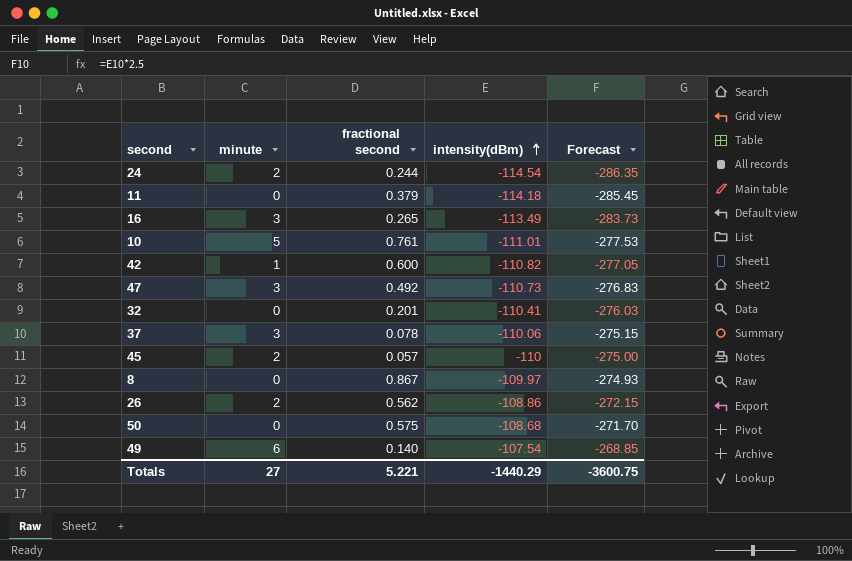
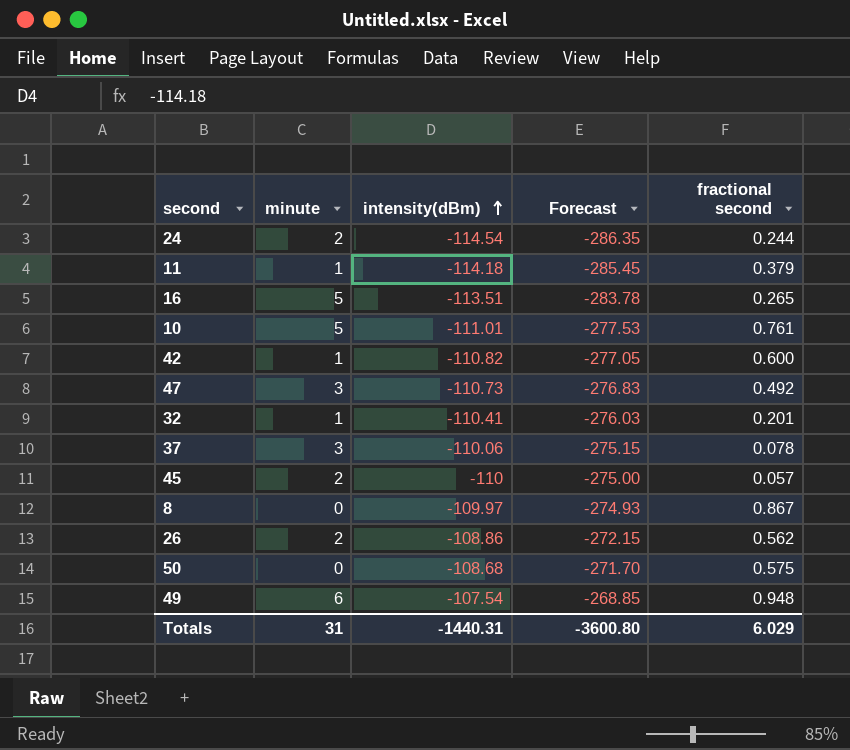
column fractional second | position: 3 -> 5
11 | minute: 0 -> 1
16 | minute: 3 -> 5
16 | intensity(dBm): -113.49 -> -113.51
16 | Forecast: -283.73 -> -283.78
32 | minute: 0 -> 1
49 | fractional second: 0.140 -> 0.948
Totals | minute: 27 -> 31
Totals | intensity(dBm): -1440.29 -> -1440.31
Totals | Forecast: -3600.75 -> -3600.80
Totals | fractional second: 5.221 -> 6.029

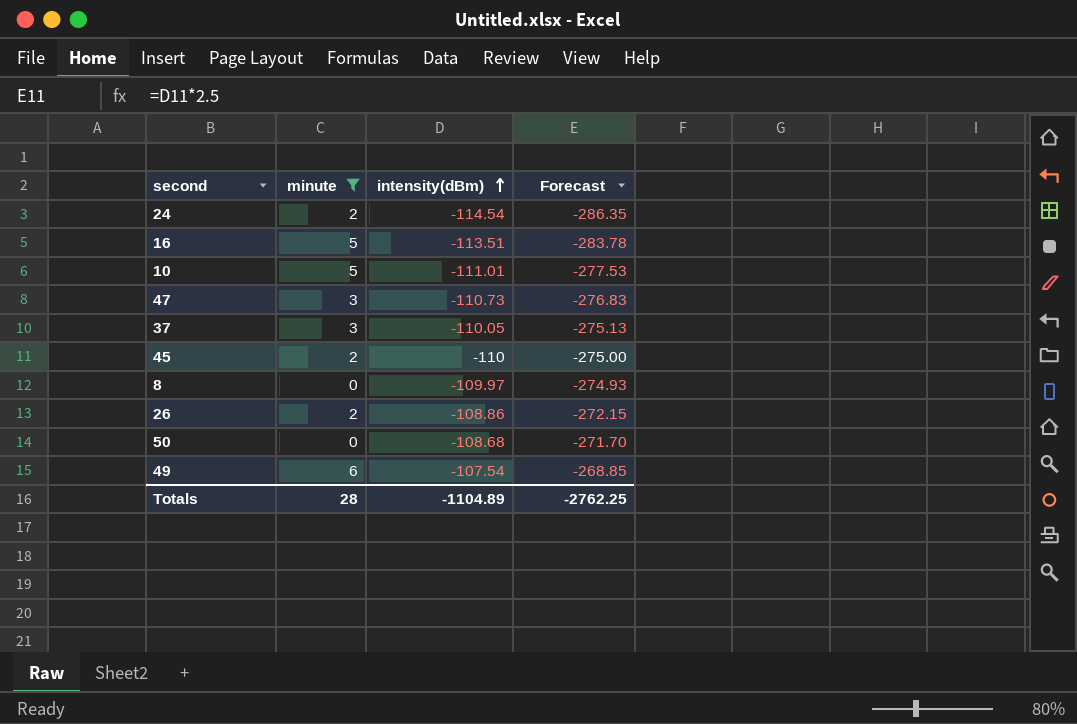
filter: none -> minute != 1
column fractional second | position: 5 -> none
37 | intensity(dBm): -110.06 -> -110.05
37 | Forecast: -275.15 -> -275.13
Totals | minute: 31 -> 28
Totals | intensity(dBm): -1440.31 -> -1104.89
Totals | Forecast: -3600.80 -> -2762.25

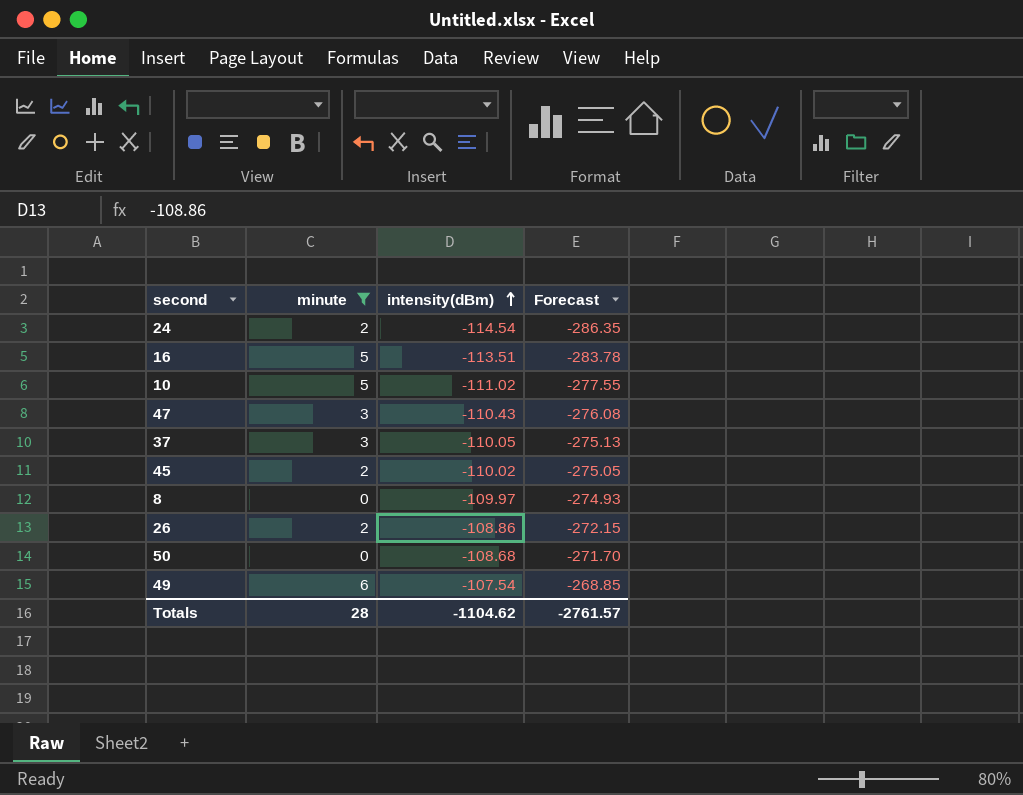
10 | intensity(dBm): -111.01 -> -111.02
10 | Forecast: -277.53 -> -277.55
47 | intensity(dBm): -110.73 -> -110.43
47 | Forecast: -276.83 -> -276.08
45 | intensity(dBm): -110 -> -110.02
45 | Forecast: -275.00 -> -275.05
Totals | intensity(dBm): -1104.89 -> -1104.62
Totals | Forecast: -2762.25 -> -2761.57

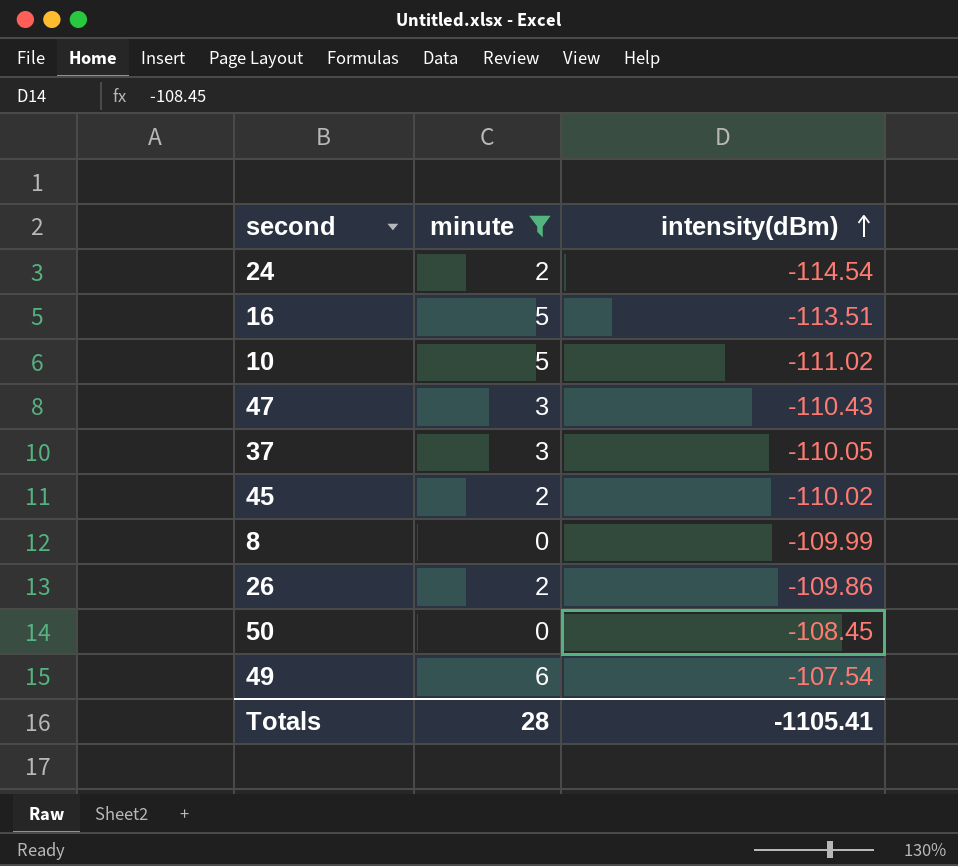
column Forecast | formula: [intensity(dBm)] * 2.5 -> none
8 | intensity(dBm): -109.97 -> -109.99
26 | intensity(dBm): -108.86 -> -109.86
50 | intensity(dBm): -108.68 -> -108.45
Totals | intensity(dBm): -1104.62 -> -1105.41

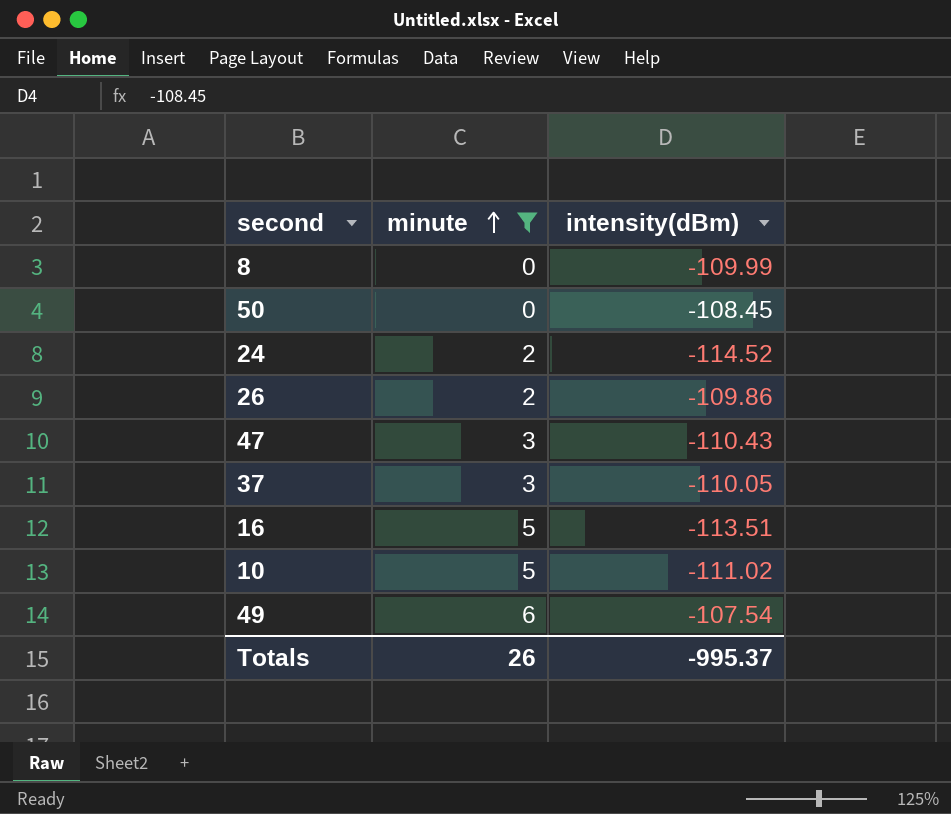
row order: intensity(dBm) ascending -> minute ascending
row 45: 2 | -110.02 -> none
24 | intensity(dBm): -114.54 -> -114.52
Totals | minute: 28 -> 26
Totals | intensity(dBm): -1105.41 -> -995.37

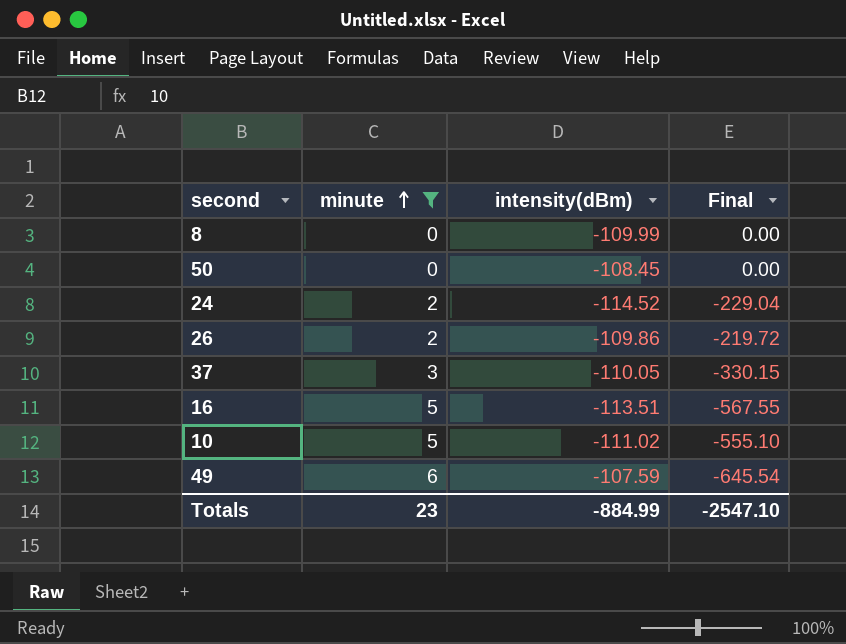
column Final | formula: none -> [minute] * [intensity(dBm)]
row 47: 3 | -110.43 -> none
49 | intensity(dBm): -107.54 -> -107.59
Totals | minute: 26 -> 23
Totals | intensity(dBm): -995.37 -> -884.99

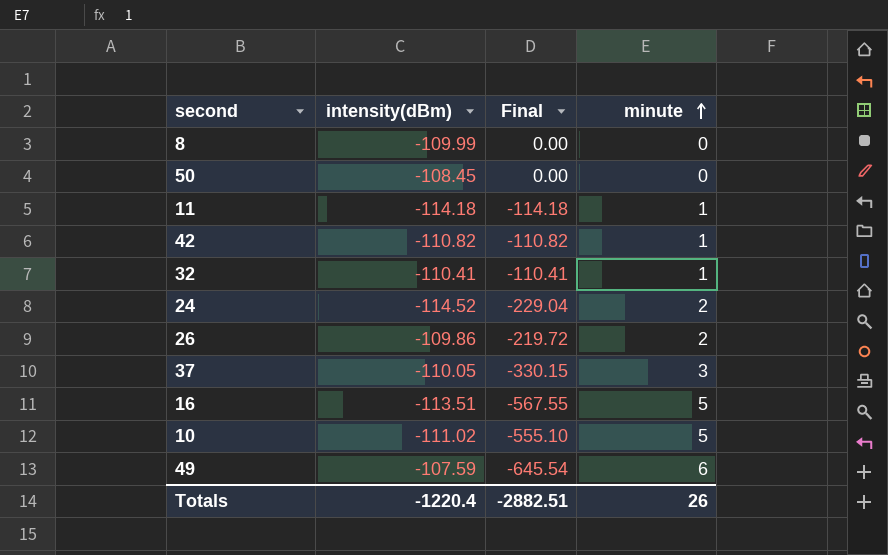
filter: minute != 1 -> none
column minute | position: 2 -> 4
Totals | intensity(dBm): -884.99 -> -1220.4
Totals | Final: -2547.10 -> -2882.51
Totals | minute: 23 -> 26

